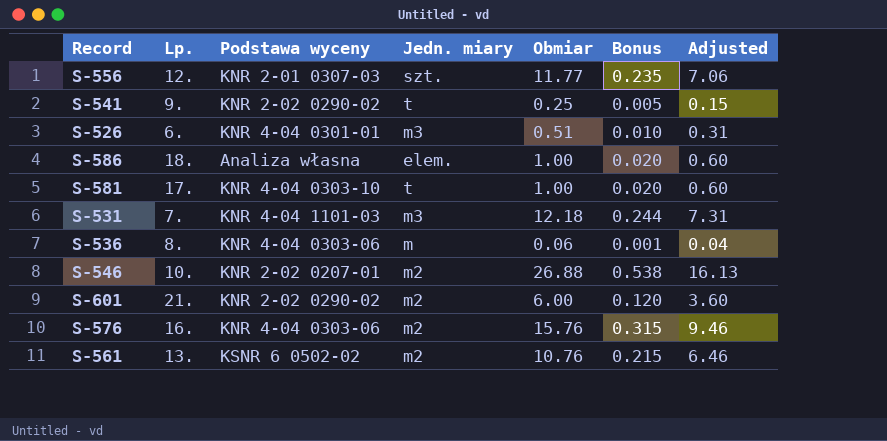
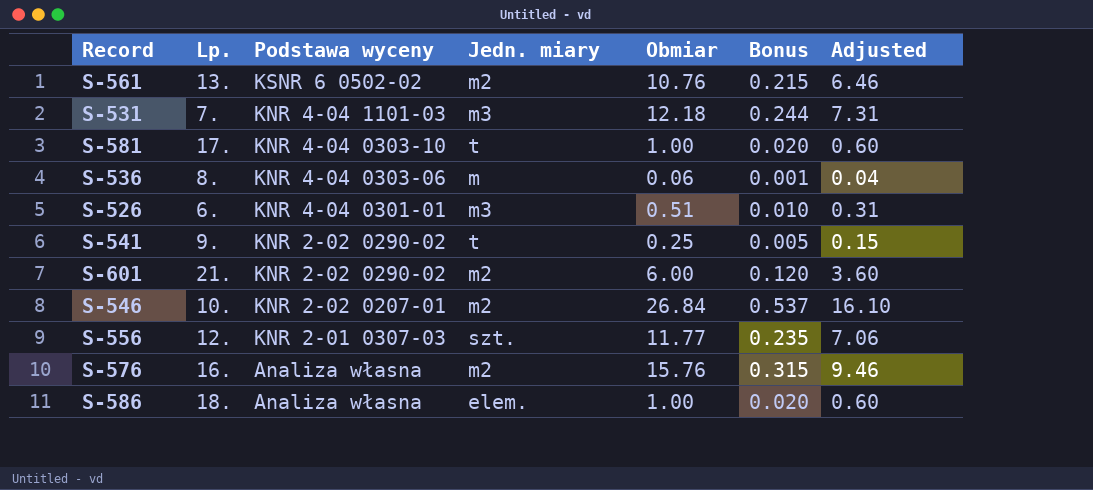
row order: none -> Podstawa wyceny descending
S-546 | Obmiar: 26.88 -> 26.84
S-546 | Bonus: 0.538 -> 0.537
S-546 | Adjusted: 16.13 -> 16.10
S-576 | Podstawa wyceny: KNR 4-04 0303-06 -> Analiza własna

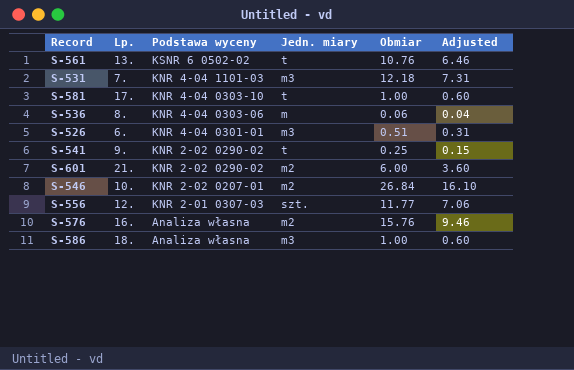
column Bonus | formula: [Obmiar] * 0.02 -> none
S-561 | Jedn. miary: m2 -> t
S-586 | Jedn. miary: elem. -> m3

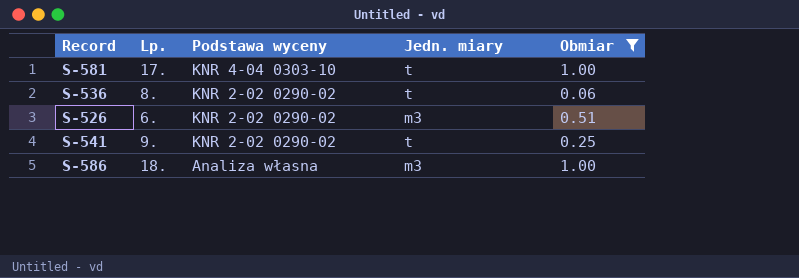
filter: none -> Obmiar <= 1.00
column Adjusted | formula: [Obmiar] * 0.6 -> none
S-536 | Podstawa wyceny: KNR 4-04 0303-06 -> KNR 2-02 0290-02
S-536 | Jedn. miary: m -> t
S-526 | Podstawa wyceny: KNR 4-04 0301-01 -> KNR 2-02 0290-02

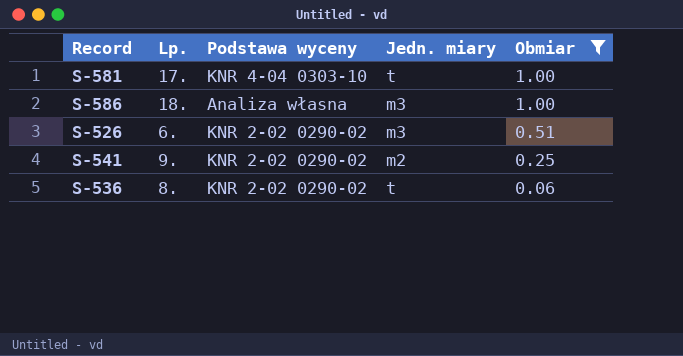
row order: Podstawa wyceny descending -> Obmiar descending
S-541 | Jedn. miary: t -> m2

